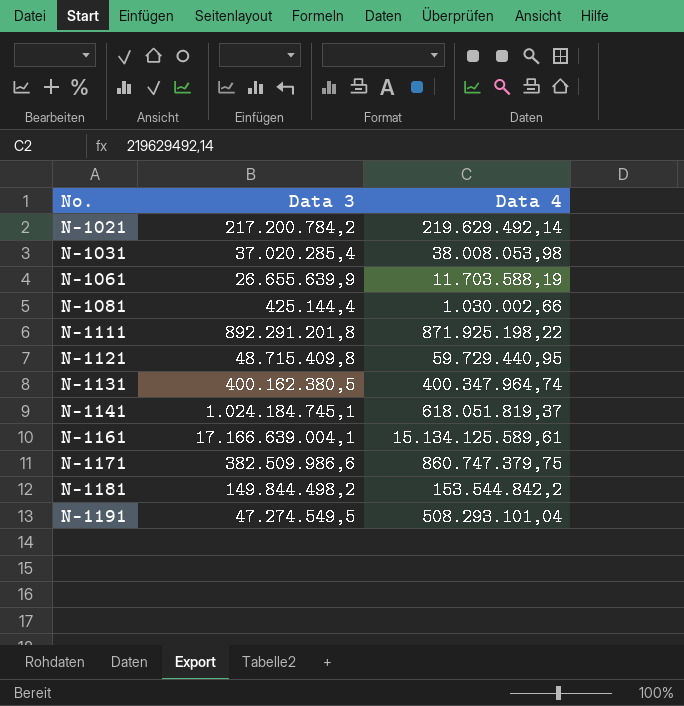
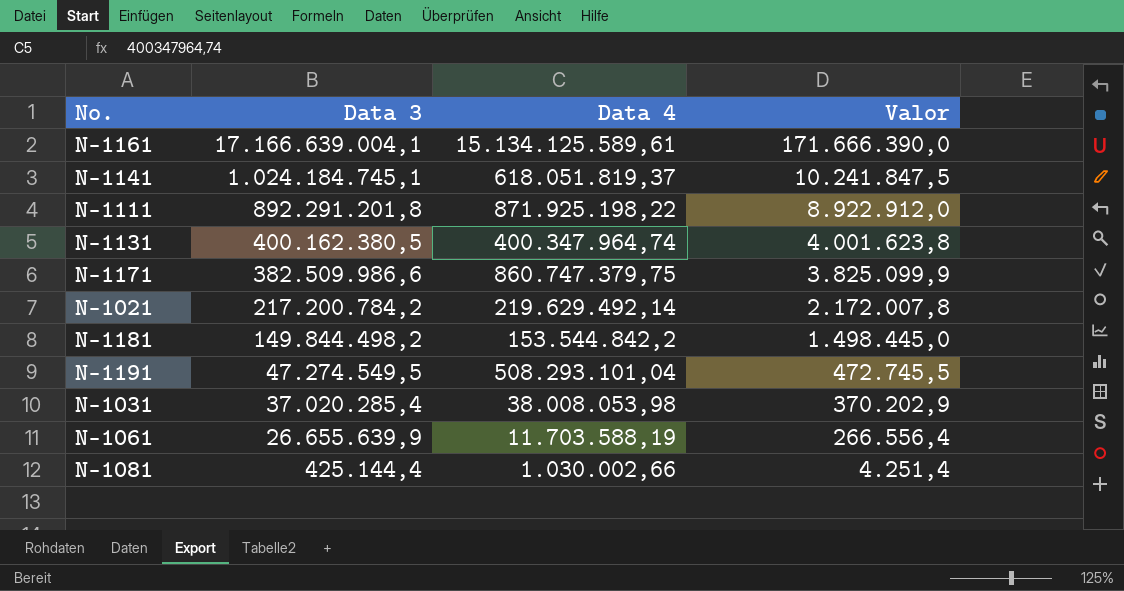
row order: No. ascending -> Data 3 descending
column Valor | formula: none -> [Data 3] * 0,01
row N-1121: 48.715.409,8 | 59.729.440,95 -> none

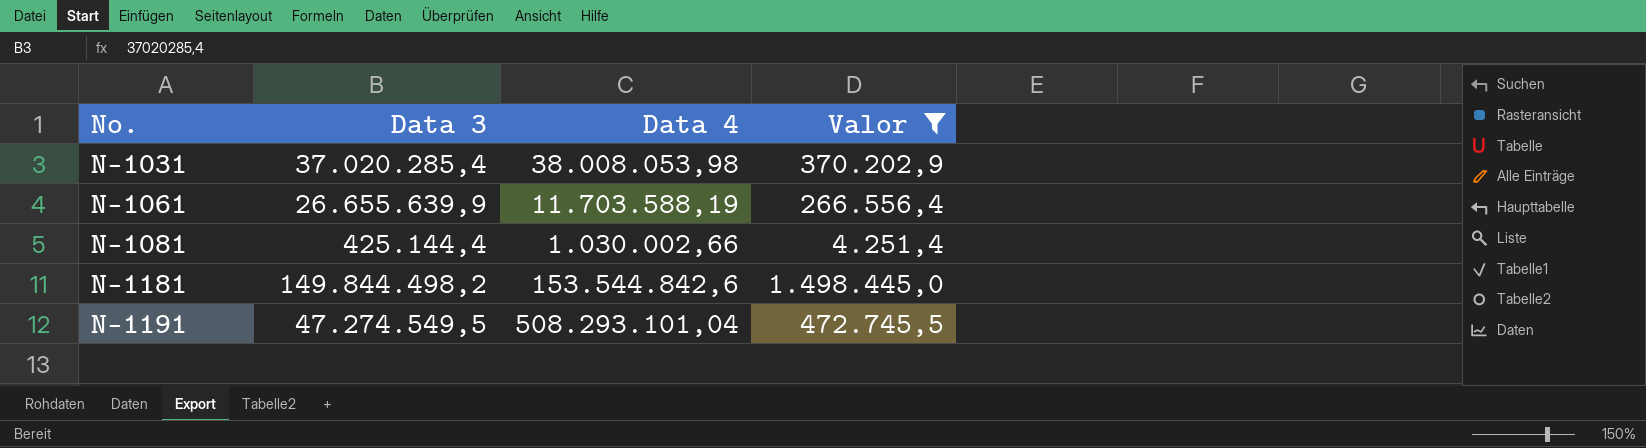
filter: none -> Valor <= 1.498.445,0
row order: Data 3 descending -> No. ascending
N-1181 | Data 4: 153.544.842,2 -> 153.544.842,6

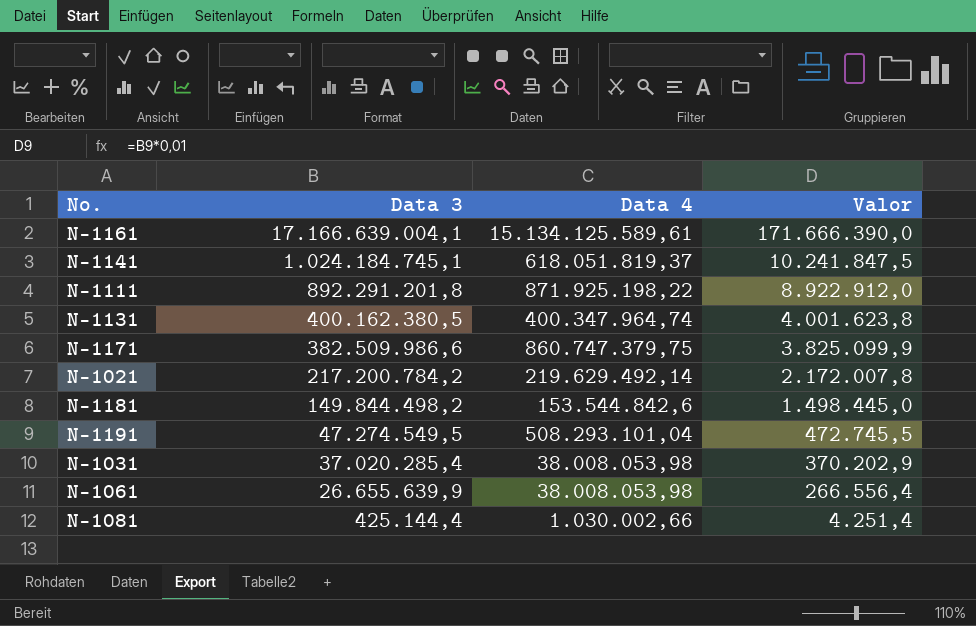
filter: Valor <= 1.498.445,0 -> none
row order: No. ascending -> Data 3 descending
N-1061 | Data 4: 11.703.588,19 -> 38.008.053,98

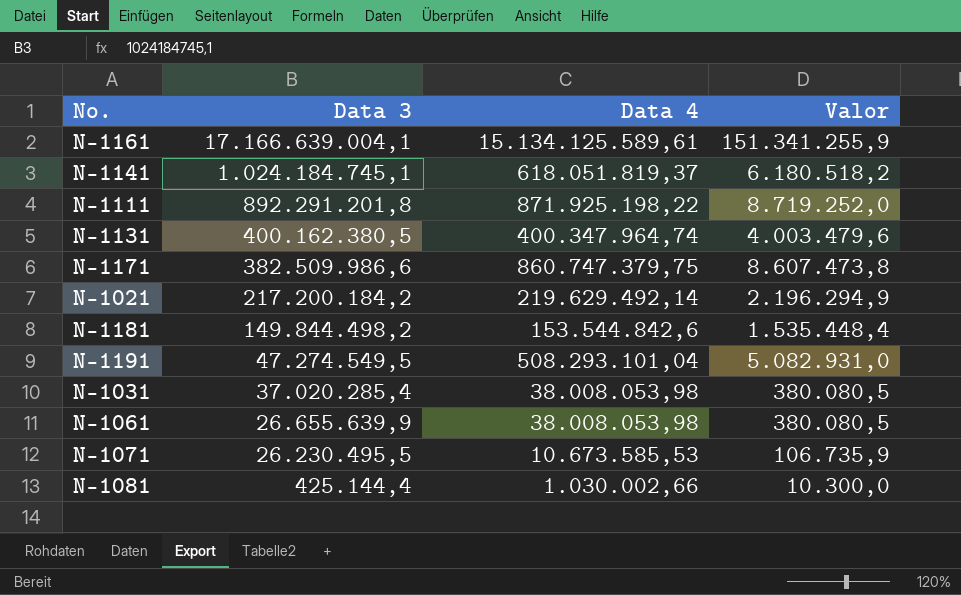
column Valor | formula: [Data 3] * 0,01 -> [Data 4] * 0,01
N-1021 | Data 3: 217.200.784,2 -> 217.200.184,2
row N-1071: none -> 26.230.495,5 | 10.673.585,53 | 106.735,9

